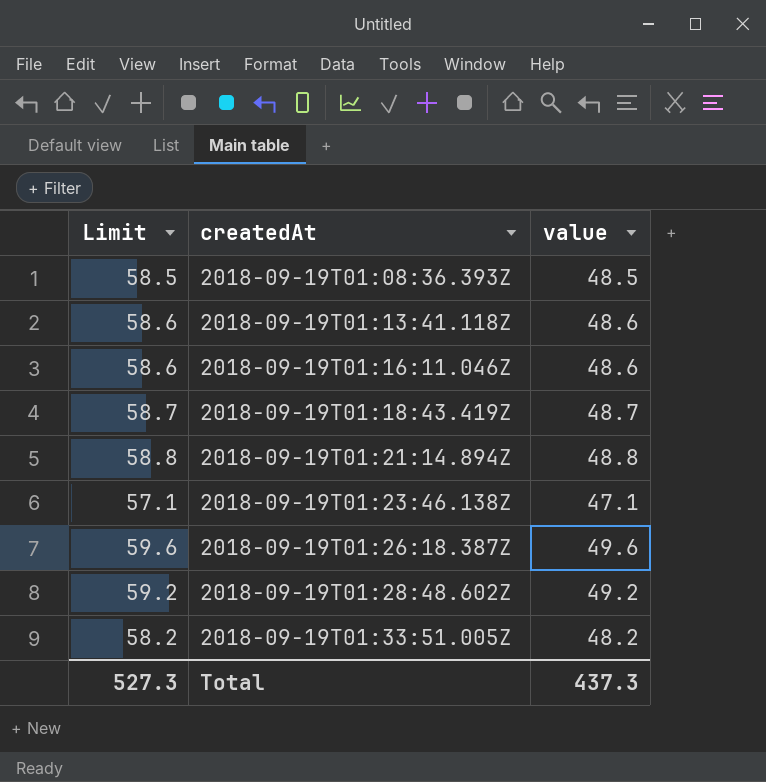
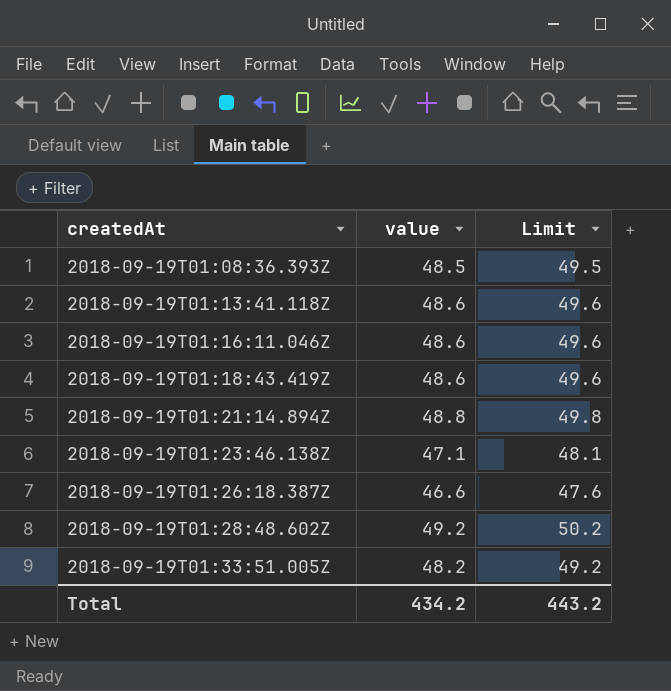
column Limit | formula: [value] + 10 -> [value] + 1
column Limit | position: 1 -> 3
2018-09-19T01:18:43.419Z | value: 48.7 -> 48.6
2018-09-19T01:26:18.387Z | value: 49.6 -> 46.6
Total | value: 437.3 -> 434.2
Total | Limit: 527.3 -> 443.2

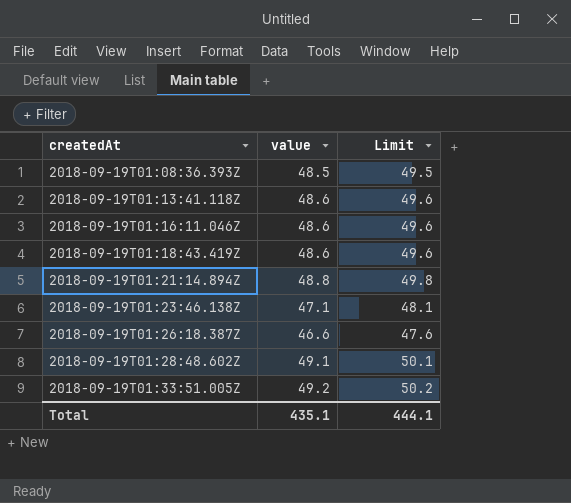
2018-09-19T01:28:48.602Z | value: 49.2 -> 49.1
2018-09-19T01:28:48.602Z | Limit: 50.2 -> 50.1
2018-09-19T01:33:51.005Z | value: 48.2 -> 49.2
2018-09-19T01:33:51.005Z | Limit: 49.2 -> 50.2
Total | value: 434.2 -> 435.1
Total | Limit: 443.2 -> 444.1

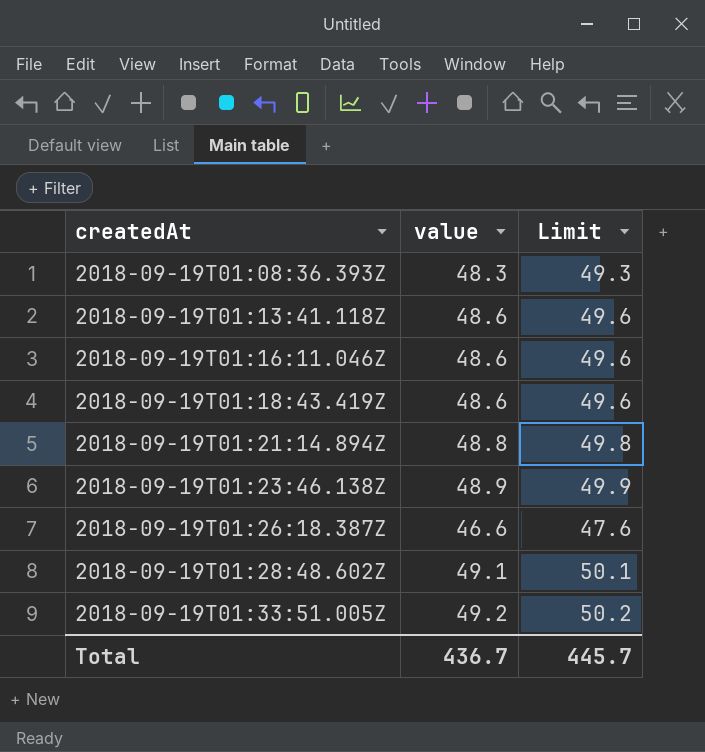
2018-09-19T01:08:36.393Z | value: 48.5 -> 48.3
2018-09-19T01:08:36.393Z | Limit: 49.5 -> 49.3
2018-09-19T01:23:46.138Z | value: 47.1 -> 48.9
2018-09-19T01:23:46.138Z | Limit: 48.1 -> 49.9
Total | value: 435.1 -> 436.7
Total | Limit: 444.1 -> 445.7

